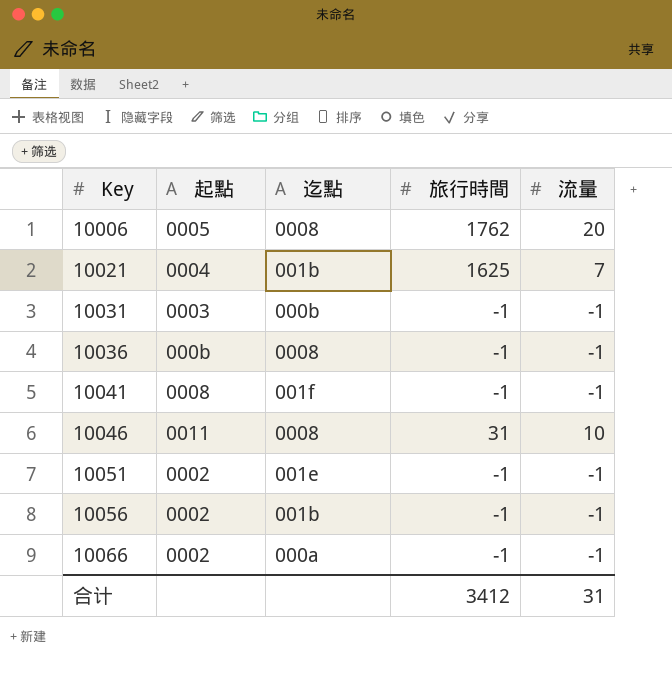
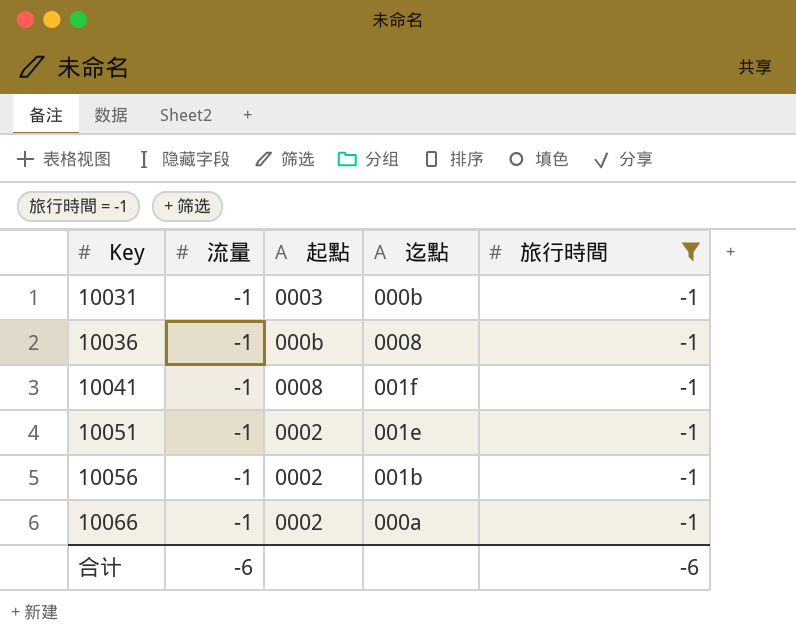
filter: none -> 旅行時間 = -1
column 流量 | position: 5 -> 2
合计 | 流量: 31 -> -6
合计 | 旅行時間: 3412 -> -6

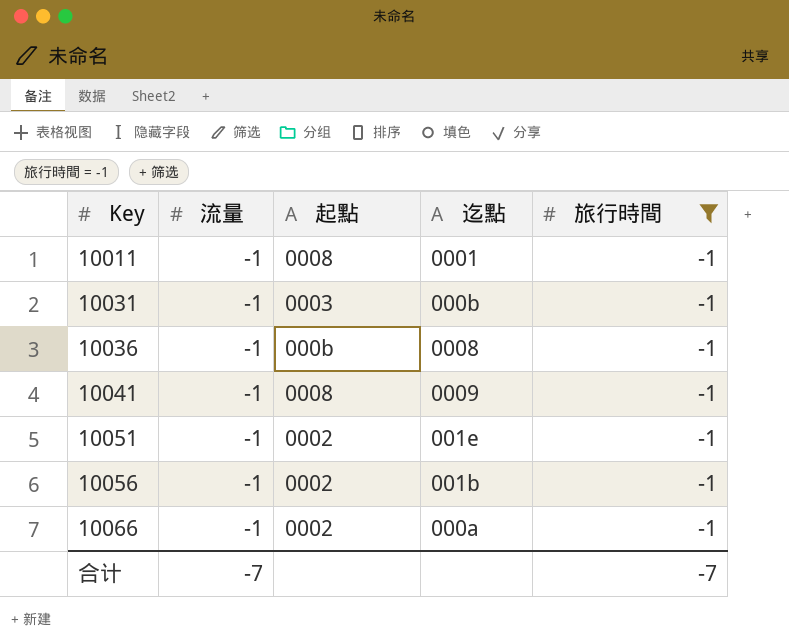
row 10011: none -> -1 | 0008 | 0001 | -1
10041 | 迄點: 001f -> 0009
合计 | 流量: -6 -> -7
合计 | 旅行時間: -6 -> -7

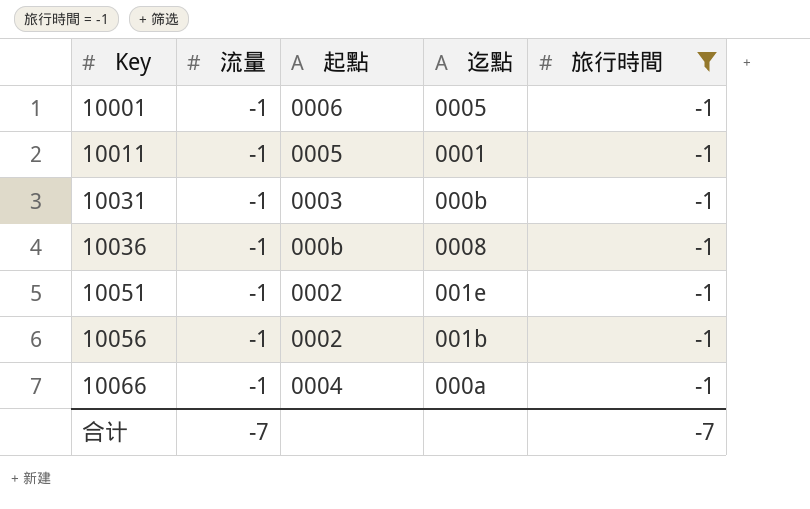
row 10041: -1 | 0008 | 0009 | -1 -> none
row 10001: none -> -1 | 0006 | 0005 | -1
10011 | 起點: 0008 -> 0005
10066 | 起點: 0002 -> 0004

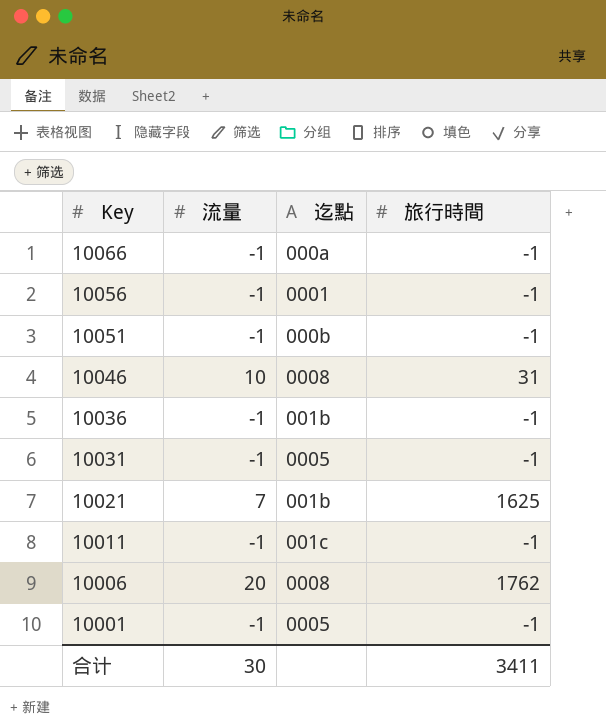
filter: 旅行時間 = -1 -> none
row order: Key ascending -> Key descending
column 起點 | position: 3 -> none
10056 | 迄點: 001b -> 0001
10051 | 迄點: 001e -> 000b
10036 | 迄點: 0008 -> 001b
10031 | 迄點: 000b -> 0005
10011 | 迄點: 0001 -> 001c
合计 | 流量: -7 -> 30
合计 | 旅行時間: -7 -> 3411

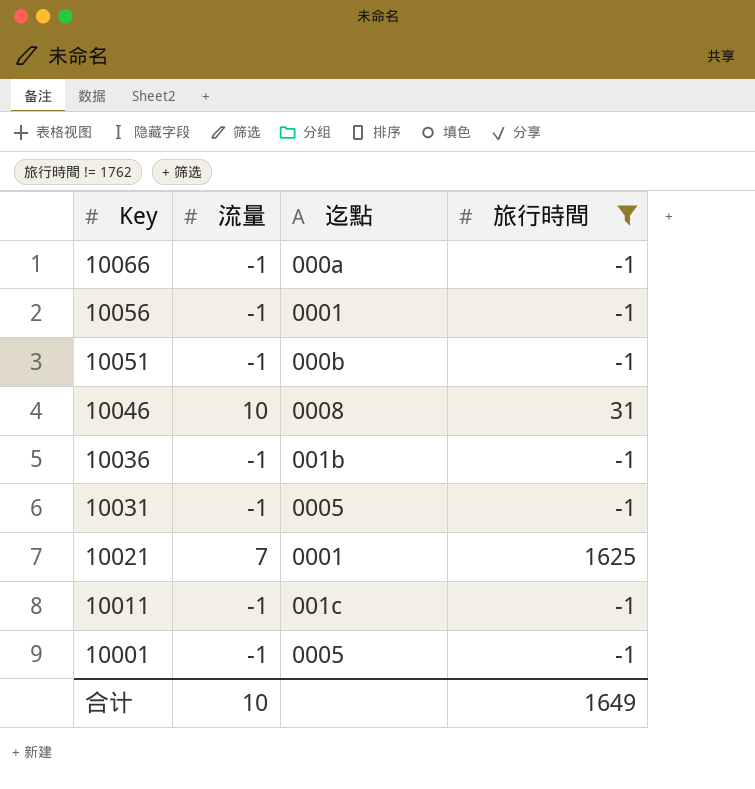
filter: none -> 旅行時間 != 1762
10021 | 迄點: 001b -> 0001
合计 | 流量: 30 -> 10
合计 | 旅行時間: 3411 -> 1649

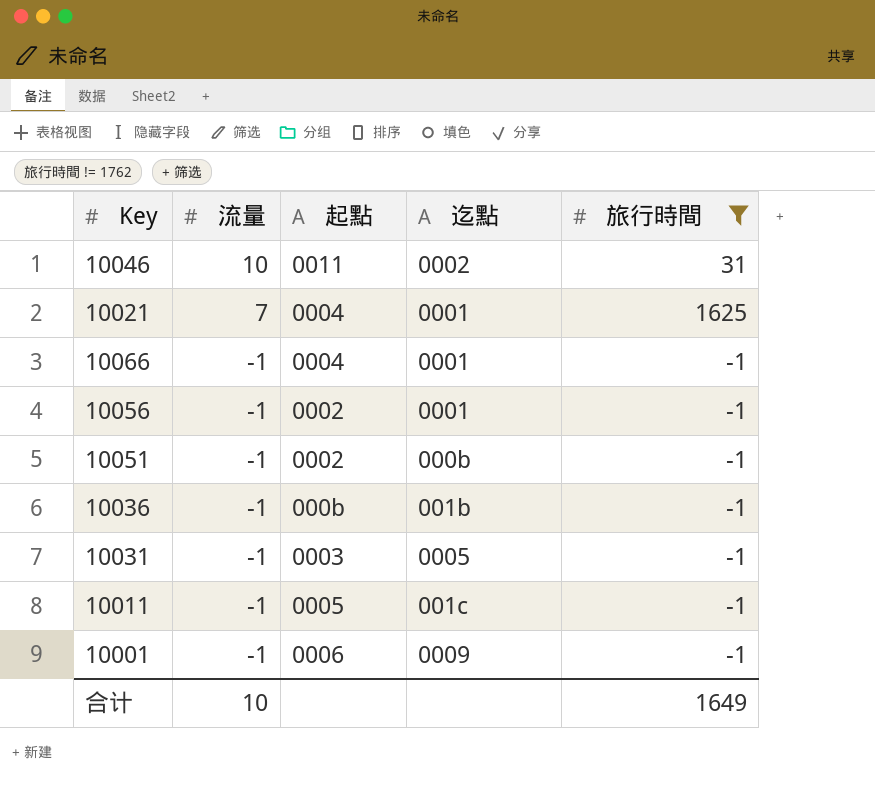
row order: Key descending -> 流量 descending
column 起點 | position: none -> 3
10046 | 迄點: 0008 -> 0002
10066 | 迄點: 000a -> 0001
10001 | 迄點: 0005 -> 0009

